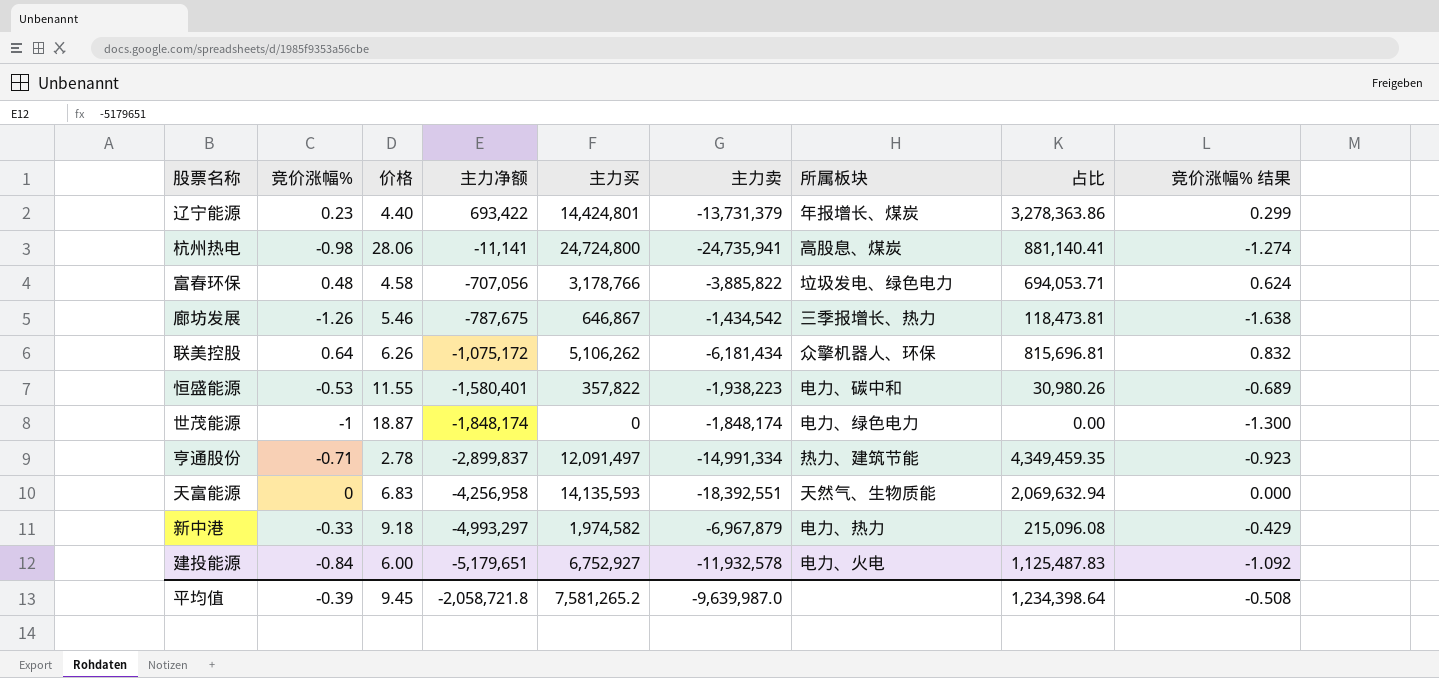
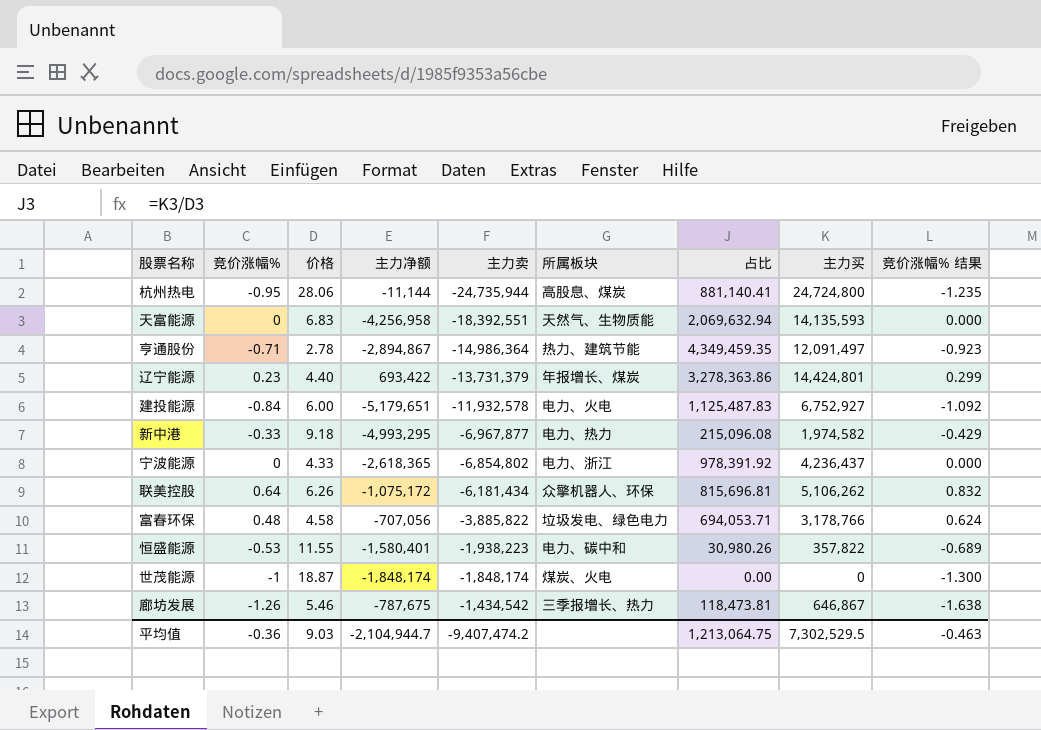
row order: 主力净额 descending -> 主力卖 ascending
column 主力买 | position: 5 -> 8
杭州热电 | 竞价涨幅%: -0.98 -> -0.95
杭州热电 | 主力净额: -11,141 -> -11,144
杭州热电 | 主力卖: -24,735,941 -> -24,735,944
杭州热电 | 竞价涨幅% 结果: -1.274 -> -1.235
亨通股份 | 主力净额: -2,899,837 -> -2,894,867
亨通股份 | 主力卖: -14,991,334 -> -14,986,364
新中港 | 主力净额: -4,993,297 -> -4,993,295
新中港 | 主力卖: -6,967,879 -> -6,967,877
row 宁波能源: none -> 0 | 4.33 | -2,618,365 | -6,854,802 | 电力、浙江 | 978,391.92 | 4,236,437 | 0.000
世茂能源 | 所属板块: 电力、绿色电力 -> 煤炭、火电
平均值 | 竞价涨幅%: -0.39 -> -0.36
平均值 | 价格: 9.45 -> 9.03
平均值 | 主力净额: -2,058,721.8 -> -2,104,944.7
平均值 | 主力卖: -9,639,987.0 -> -9,407,474.2
平均值 | 占比: 1,234,398.64 -> 1,213,064.75
平均值 | 主力买: 7,581,265.2 -> 7,302,529.5
平均值 | 竞价涨幅% 结果: -0.508 -> -0.463

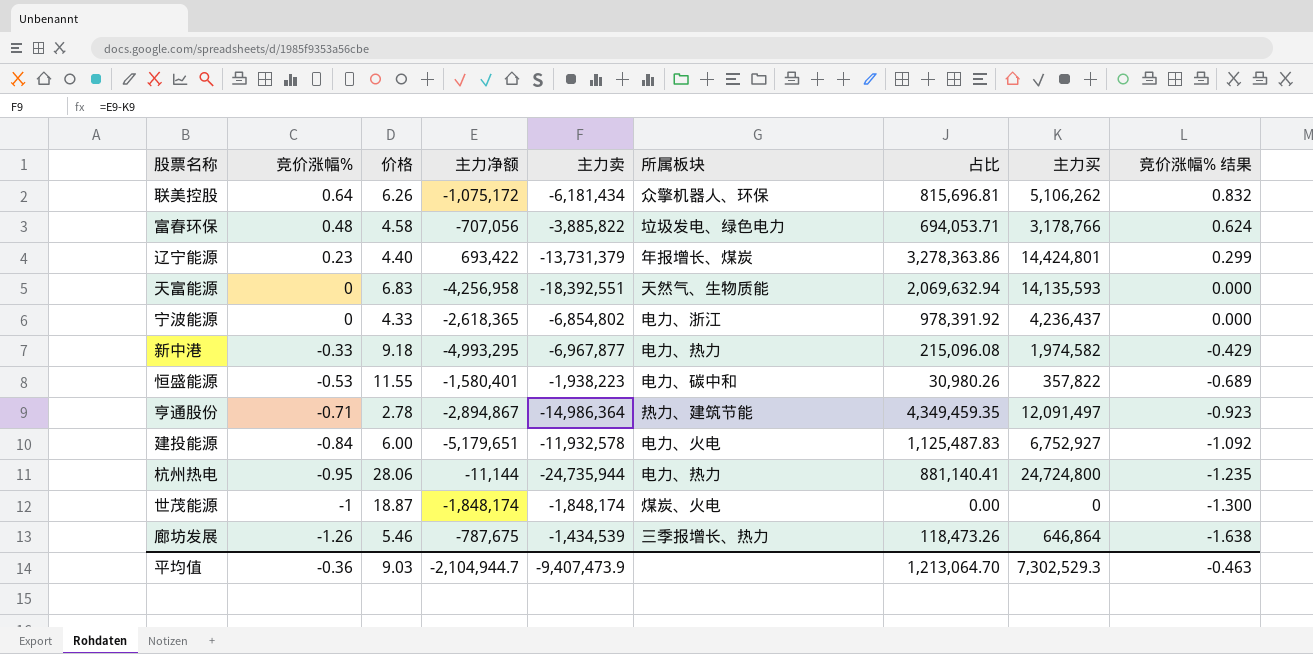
row order: 主力卖 ascending -> 竞价涨幅% descending
杭州热电 | 所属板块: 高股息、煤炭 -> 电力、热力
廊坊发展 | 主力卖: -1,434,542 -> -1,434,539
廊坊发展 | 占比: 118,473.81 -> 118,473.26
廊坊发展 | 主力买: 646,867 -> 646,864
平均值 | 主力卖: -9,407,474.2 -> -9,407,473.9
平均值 | 占比: 1,213,064.75 -> 1,213,064.70
平均值 | 主力买: 7,302,529.5 -> 7,302,529.3

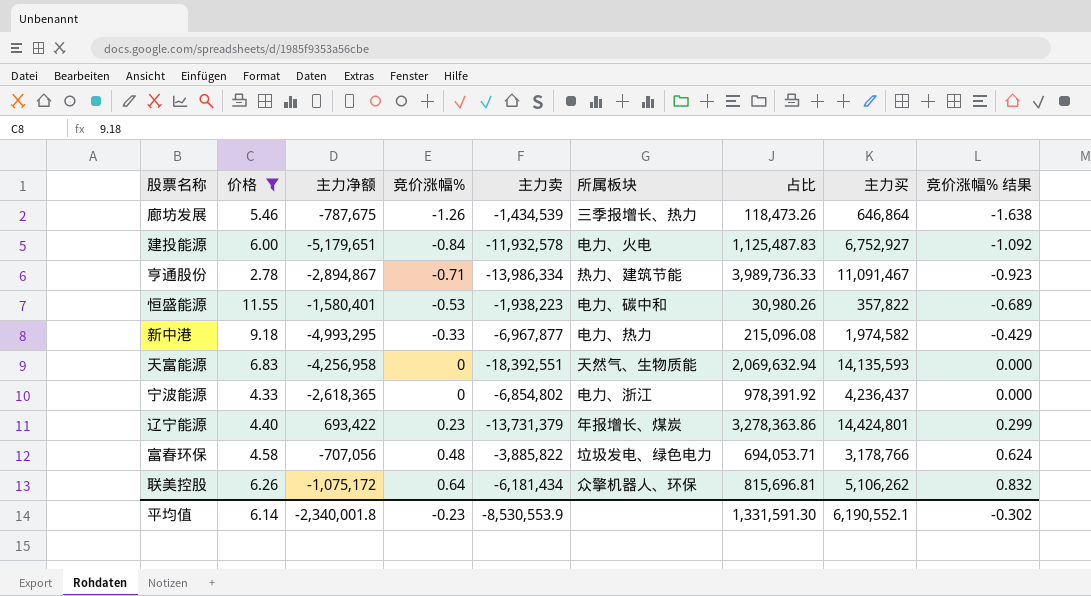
filter: none -> 价格 <= 11.55
row order: 竞价涨幅% descending -> 竞价涨幅% ascending
column 竞价涨幅% | position: 2 -> 4
亨通股份 | 主力卖: -14,986,364 -> -13,986,334
亨通股份 | 占比: 4,349,459.35 -> 3,989,736.33
亨通股份 | 主力买: 12,091,497 -> 11,091,467
平均值 | 价格: 9.03 -> 6.14
平均值 | 主力净额: -2,104,944.7 -> -2,340,001.8
平均值 | 竞价涨幅%: -0.36 -> -0.23
平均值 | 主力卖: -9,407,473.9 -> -8,530,553.9
平均值 | 占比: 1,213,064.70 -> 1,331,591.30
平均值 | 主力买: 7,302,529.3 -> 6,190,552.1
平均值 | 竞价涨幅% 结果: -0.463 -> -0.302

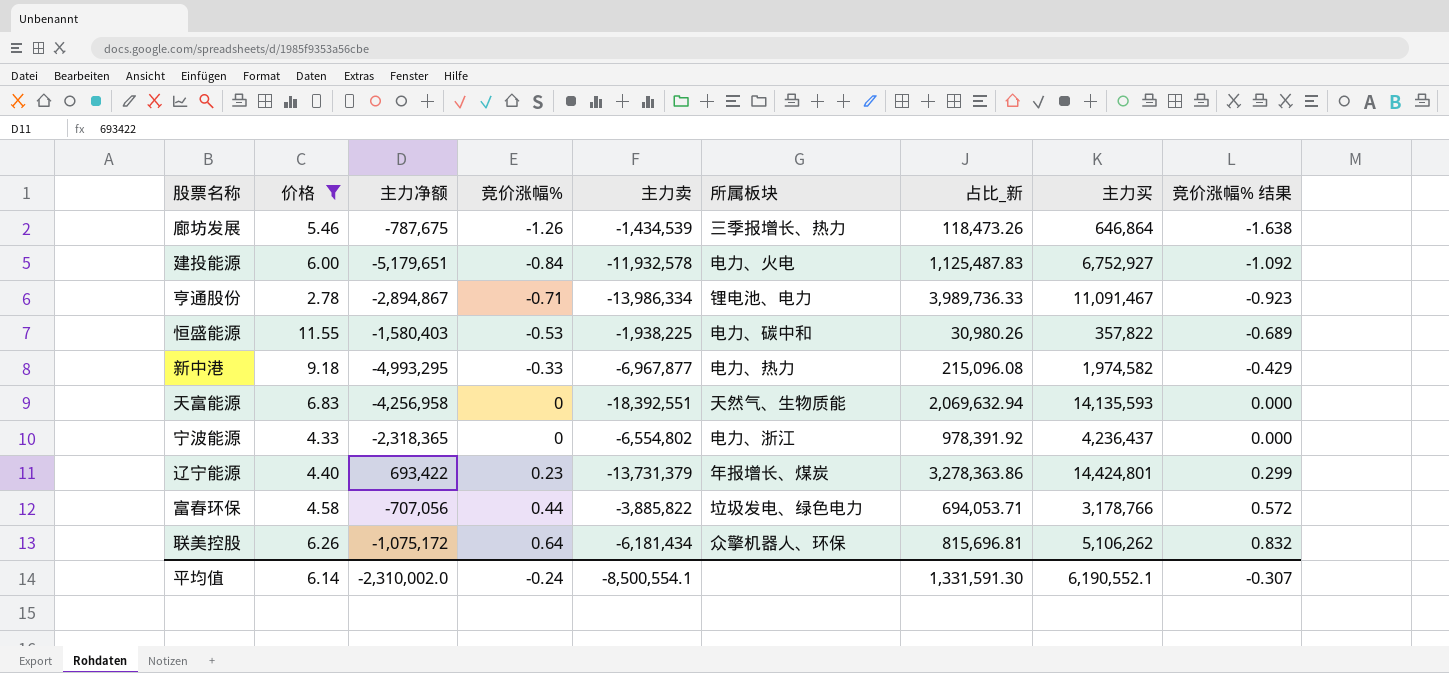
column name: 占比 -> 占比_新
亨通股份 | 所属板块: 热力、建筑节能 -> 锂电池、电力
恒盛能源 | 主力净额: -1,580,401 -> -1,580,403
恒盛能源 | 主力卖: -1,938,223 -> -1,938,225
宁波能源 | 主力净额: -2,618,365 -> -2,318,365
宁波能源 | 主力卖: -6,854,802 -> -6,554,802
富春环保 | 竞价涨幅%: 0.48 -> 0.44
富春环保 | 竞价涨幅% 结果: 0.624 -> 0.572
平均值 | 主力净额: -2,340,001.8 -> -2,310,002.0
平均值 | 竞价涨幅%: -0.23 -> -0.24
平均值 | 主力卖: -8,530,553.9 -> -8,500,554.1
平均值 | 竞价涨幅% 结果: -0.302 -> -0.307

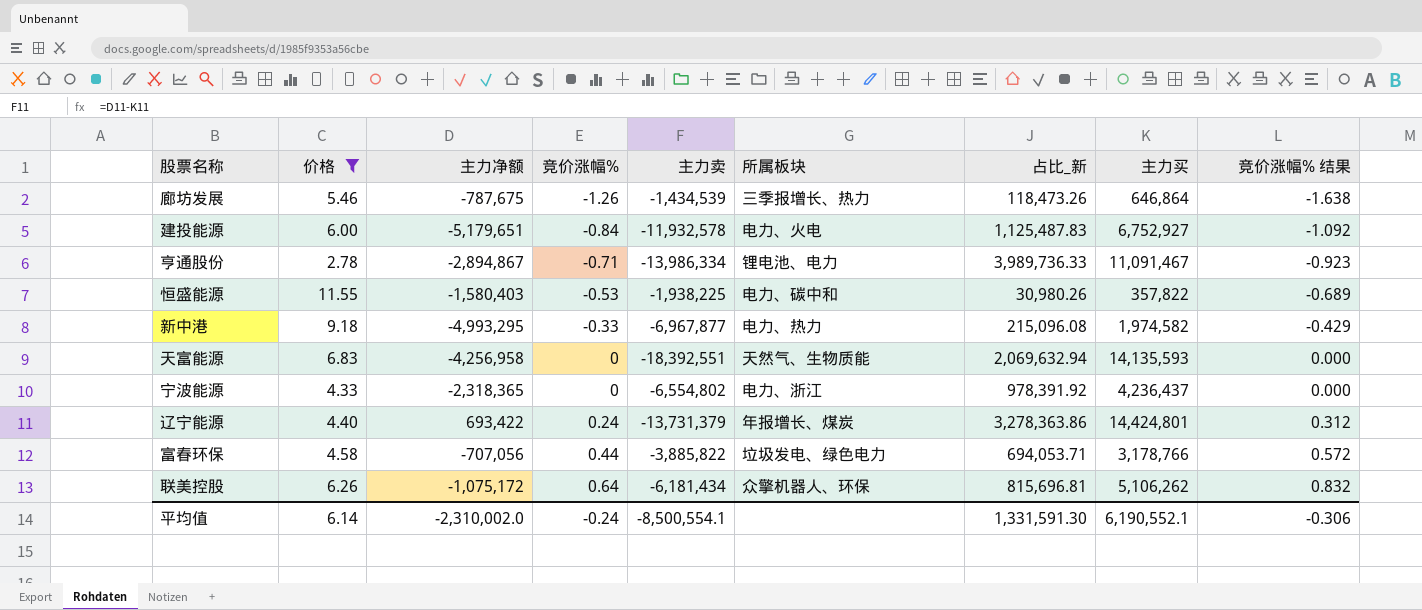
辽宁能源 | 竞价涨幅%: 0.23 -> 0.24
辽宁能源 | 竞价涨幅% 结果: 0.299 -> 0.312
平均值 | 竞价涨幅% 结果: -0.307 -> -0.306

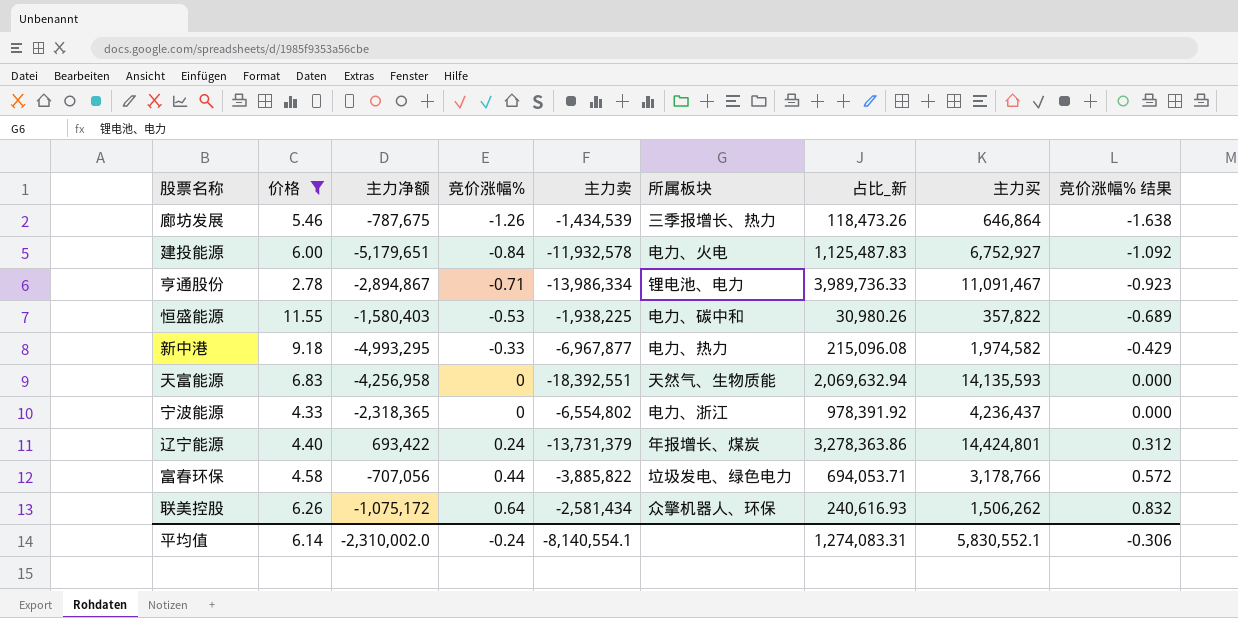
联美控股 | 主力卖: -6,181,434 -> -2,581,434
联美控股 | 占比_新: 815,696.81 -> 240,616.93
联美控股 | 主力买: 5,106,262 -> 1,506,262
平均值 | 主力卖: -8,500,554.1 -> -8,140,554.1
平均值 | 占比_新: 1,331,591.30 -> 1,274,083.31
平均值 | 主力买: 6,190,552.1 -> 5,830,552.1

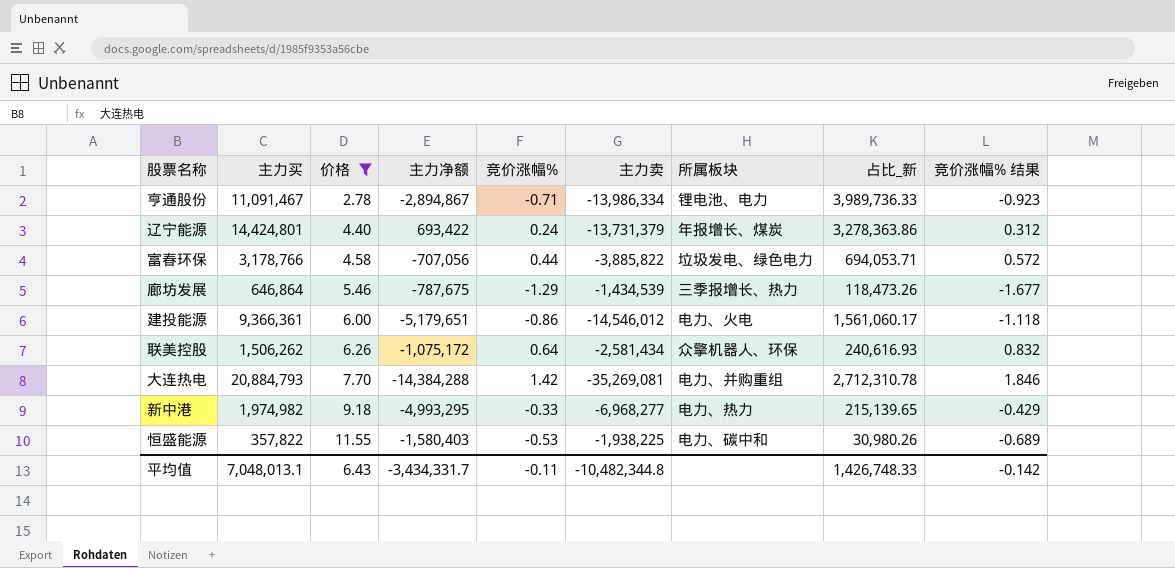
row order: 竞价涨幅% ascending -> 价格 ascending
column 主力买 | position: 8 -> 2
row 天富能源: 6.83 | -4,256,958 | 0 | -18,392,551 | 天然气、生物质能 | 2,069,632.94 | 14,135,593 | 0.000 -> none
row 宁波能源: 4.33 | -2,318,365 | 0 | -6,554,802 | 电力、浙江 | 978,391.92 | 4,236,437 | 0.000 -> none
廊坊发展 | 竞价涨幅%: -1.26 -> -1.29
廊坊发展 | 竞价涨幅% 结果: -1.638 -> -1.677
建投能源 | 主力买: 6,752,927 -> 9,366,361
建投能源 | 竞价涨幅%: -0.84 -> -0.86
建投能源 | 主力卖: -11,932,578 -> -14,546,012
建投能源 | 占比_新: 1,125,487.83 -> 1,561,060.17
建投能源 | 竞价涨幅% 结果: -1.092 -> -1.118
row 大连热电: none -> 20,884,793 | 7.70 | -14,384,288 | 1.42 | -35,269,081 | 电力、并购重组 | 2,712,310.78 | 1.846
新中港 | 主力买: 1,974,582 -> 1,974,982
新中港 | 主力卖: -6,967,877 -> -6,968,277
新中港 | 占比_新: 215,096.08 -> 215,139.65
平均值 | 主力买: 5,830,552.1 -> 7,048,013.1
平均值 | 价格: 6.14 -> 6.43
平均值 | 主力净额: -2,310,002.0 -> -3,434,331.7
平均值 | 竞价涨幅%: -0.24 -> -0.11
平均值 | 主力卖: -8,140,554.1 -> -10,482,344.8
平均值 | 占比_新: 1,274,083.31 -> 1,426,748.33
平均值 | 竞价涨幅% 结果: -0.306 -> -0.142

